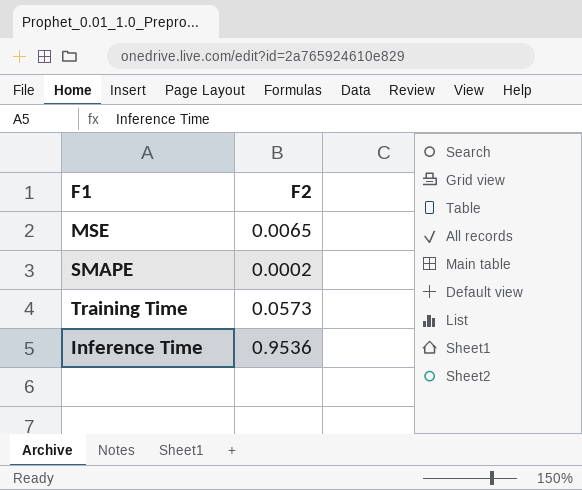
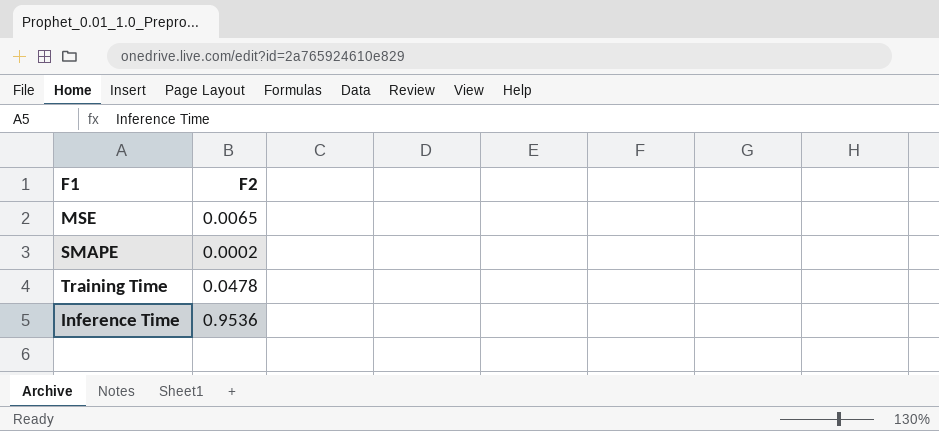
Training Time | F2: 0.0573 -> 0.0478

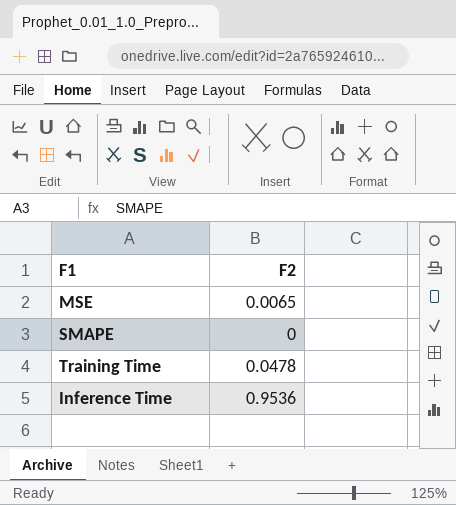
SMAPE | F2: 0.0002 -> 0

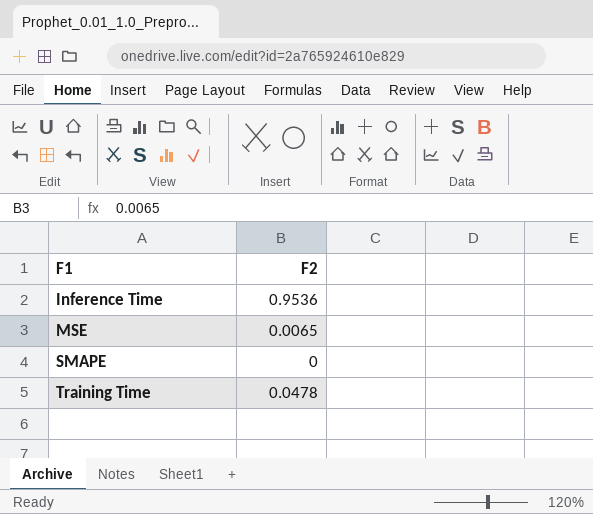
row order: none -> F1 ascending

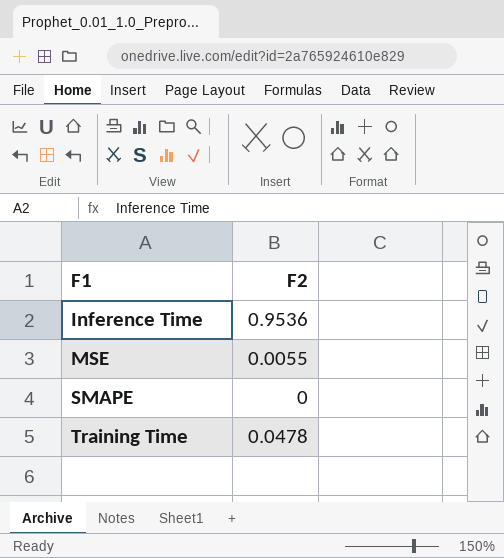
MSE | F2: 0.0065 -> 0.0055

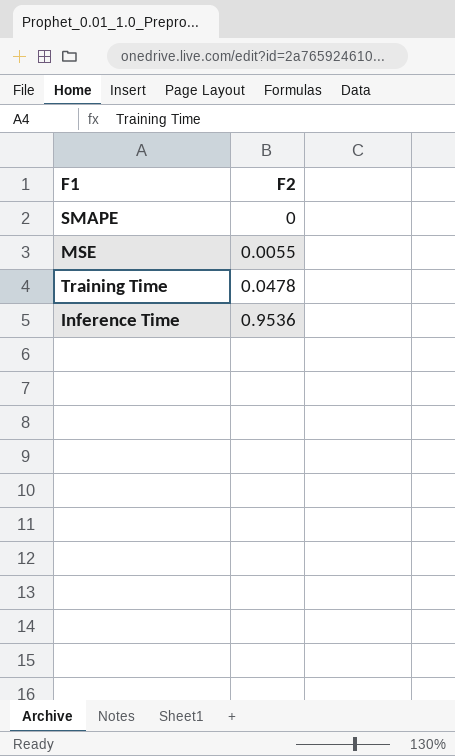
row order: F1 ascending -> F2 ascending

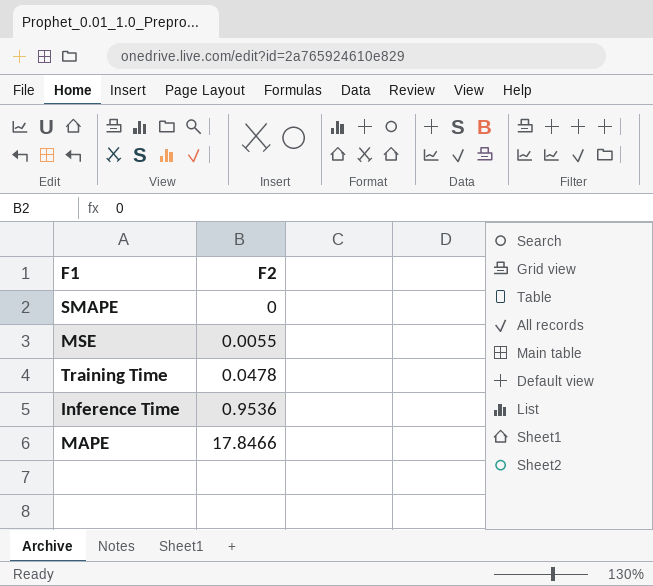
row MAPE: none -> 17.8466

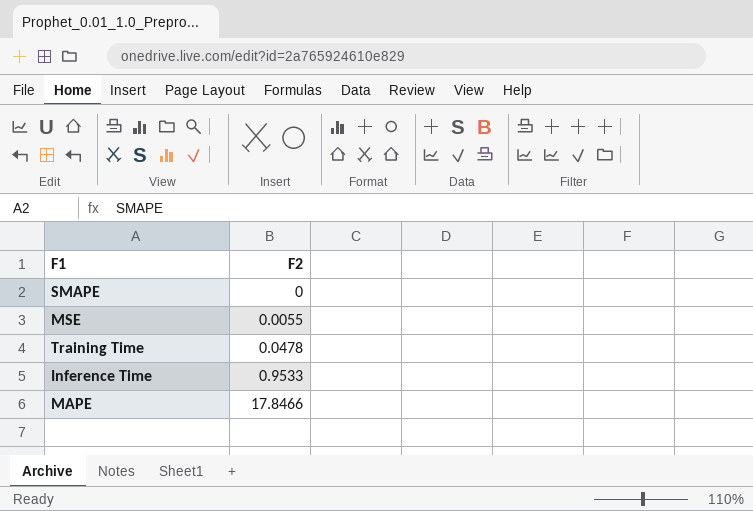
Inference Time | F2: 0.9536 -> 0.9533

